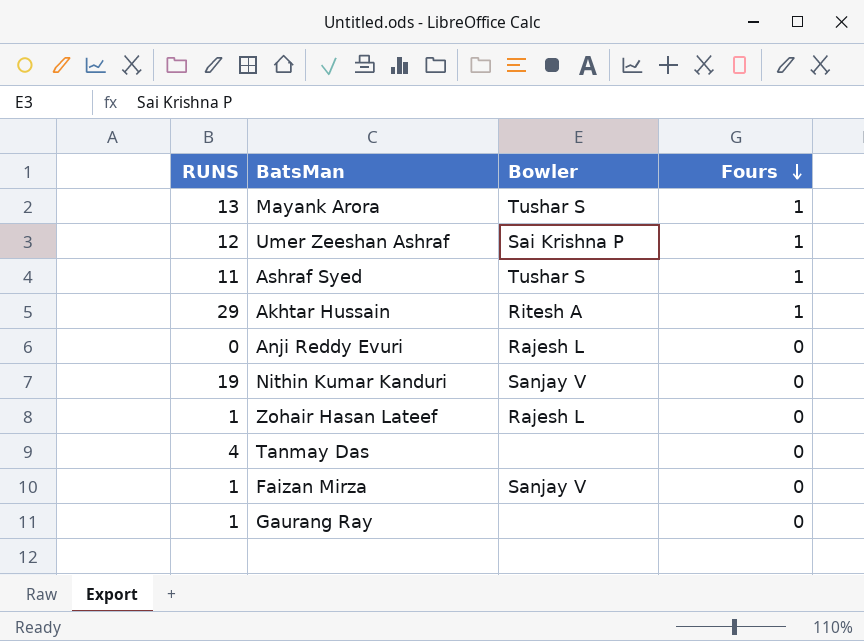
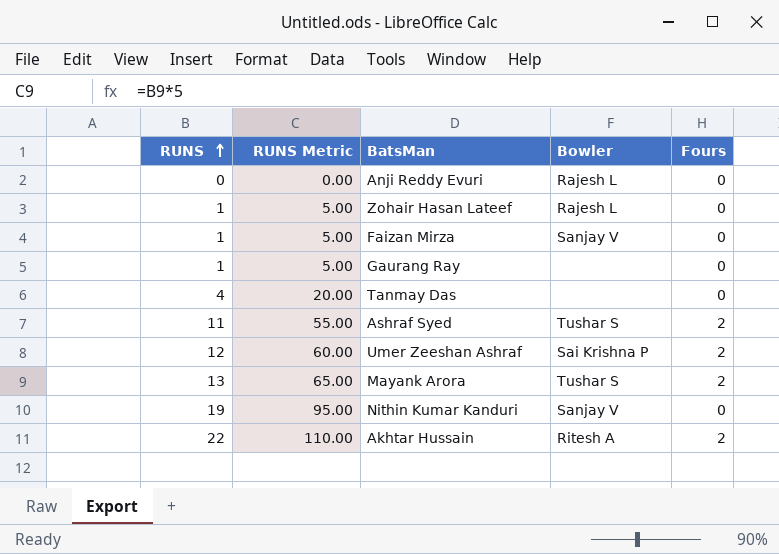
row order: Fours descending -> RUNS ascending
column RUNS Metric | formula: none -> [RUNS] * 5
Ashraf Syed | Fours: 1 -> 2
Umer Zeeshan Ashraf | Fours: 1 -> 2
Mayank Arora | Fours: 1 -> 2
Akhtar Hussain | RUNS: 29 -> 22
Akhtar Hussain | Fours: 1 -> 2

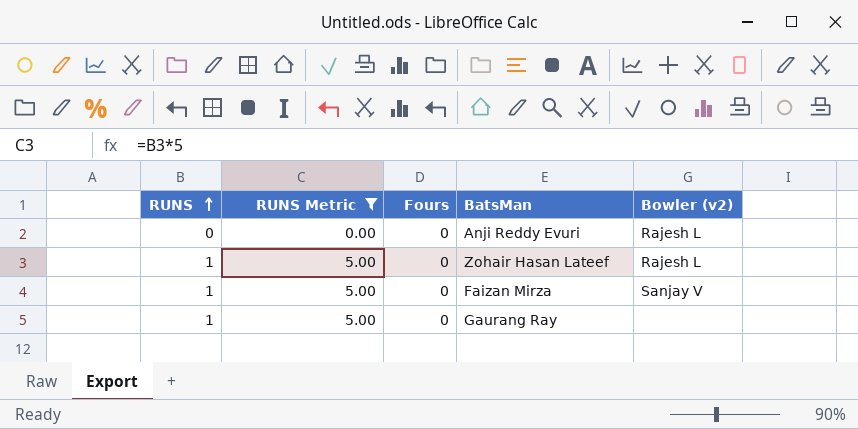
filter: none -> RUNS Metric <= 5.00
column Fours | position: 5 -> 3
column name: Bowler -> Bowler (v2)

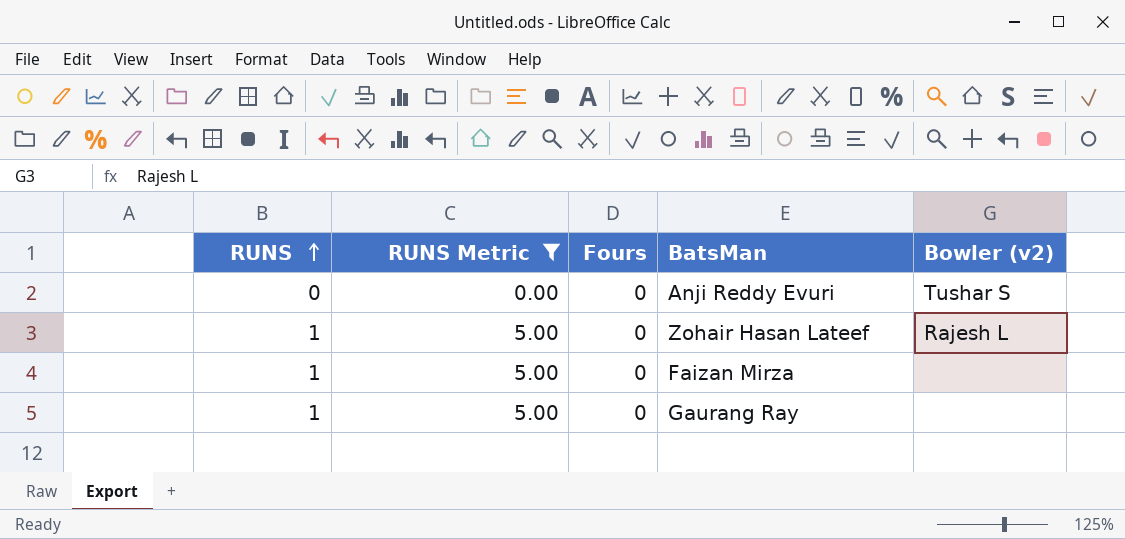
Anji Reddy Evuri | Bowler (v2): Rajesh L -> Tushar S
Faizan Mirza | Bowler (v2): Sanjay V -> none

